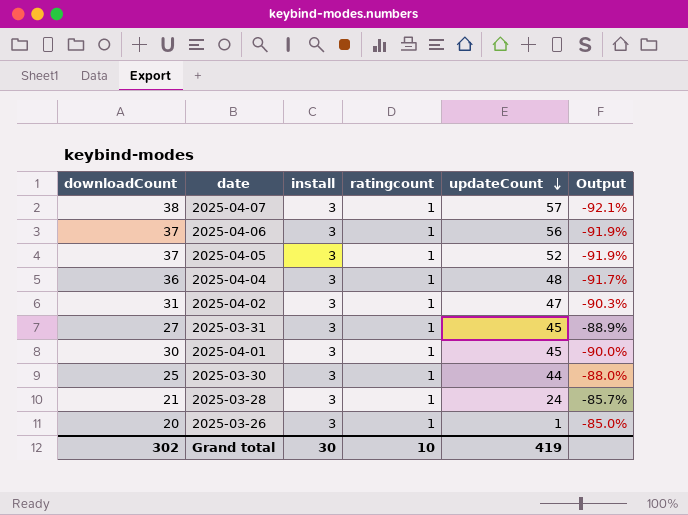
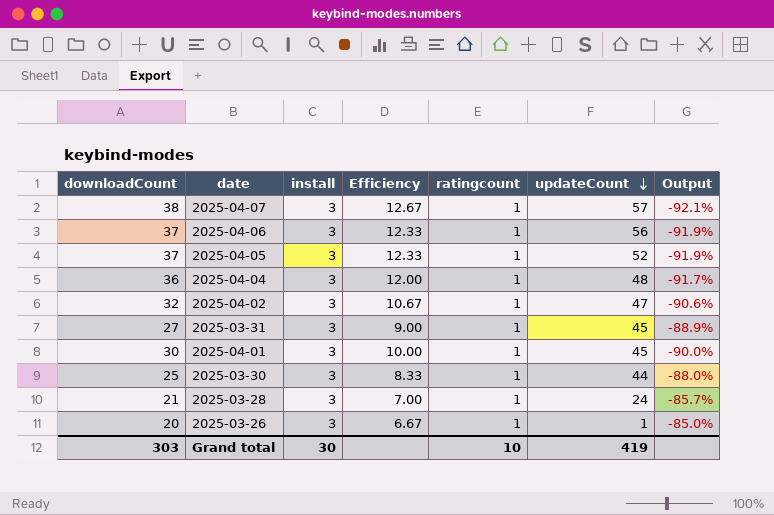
column Efficiency | formula: none -> [downloadCount] / [install]
2025-04-02 | downloadCount: 31 -> 32
2025-04-02 | Output: -90.3% -> -90.6%
Grand total | downloadCount: 302 -> 303

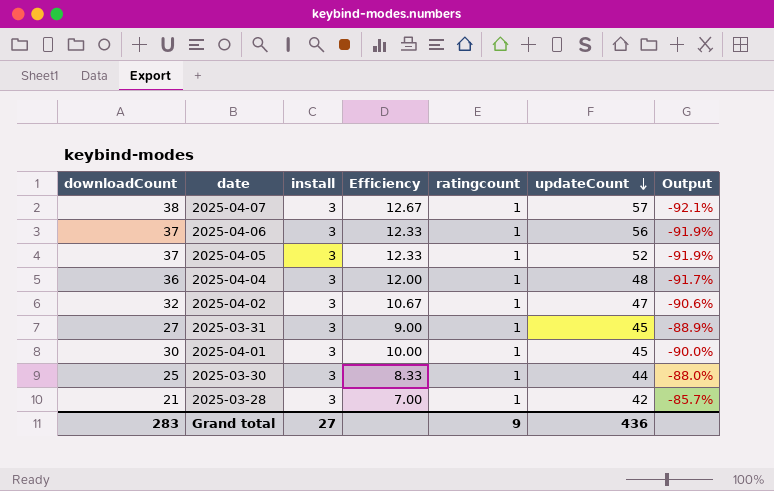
row 2025-03-26: 20 | 3 | 6.67 | 1 | 1 | -85.0% -> none
2025-03-28 | updateCount: 24 -> 42
Grand total | downloadCount: 303 -> 283
Grand total | install: 30 -> 27
Grand total | ratingcount: 10 -> 9
Grand total | updateCount: 419 -> 436

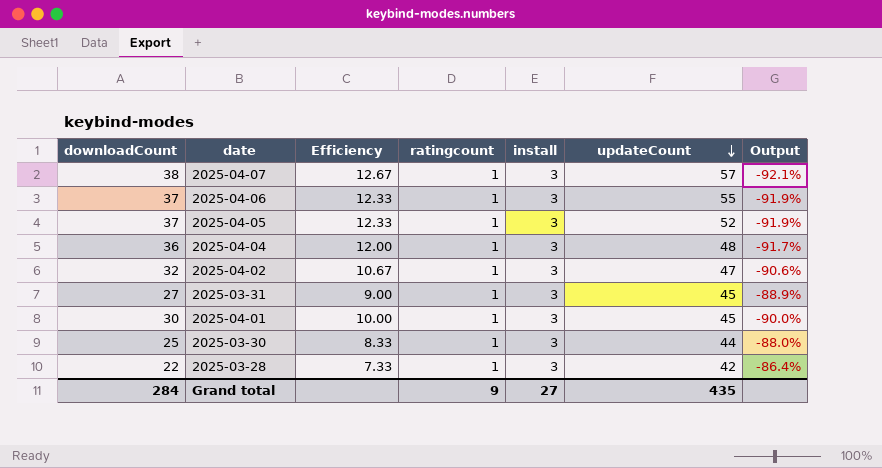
column install | position: 3 -> 5
2025-04-06 | updateCount: 56 -> 55
2025-03-28 | downloadCount: 21 -> 22
2025-03-28 | Efficiency: 7.00 -> 7.33
2025-03-28 | Output: -85.7% -> -86.4%
Grand total | downloadCount: 283 -> 284
Grand total | updateCount: 436 -> 435

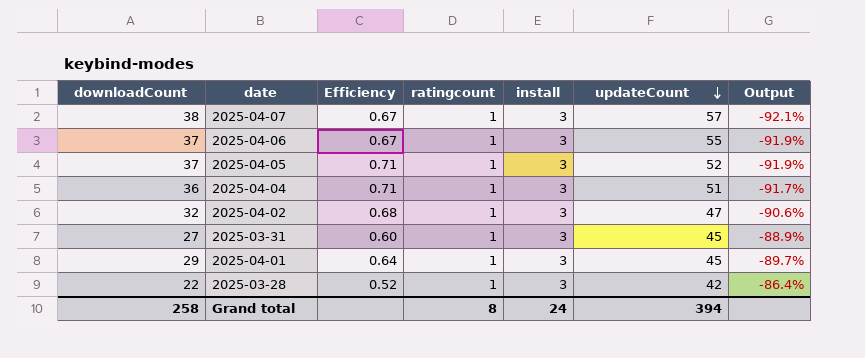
column Efficiency | formula: [downloadCount] / [install] -> [downloadCount] / [updateCount]
row 2025-03-30: 25 | 8.33 | 1 | 3 | 44 | -88.0% -> none
2025-04-04 | updateCount: 48 -> 51
2025-04-01 | downloadCount: 30 -> 29
2025-04-01 | Output: -90.0% -> -89.7%
Grand total | downloadCount: 284 -> 258
Grand total | ratingcount: 9 -> 8
Grand total | install: 27 -> 24
Grand total | updateCount: 435 -> 394

